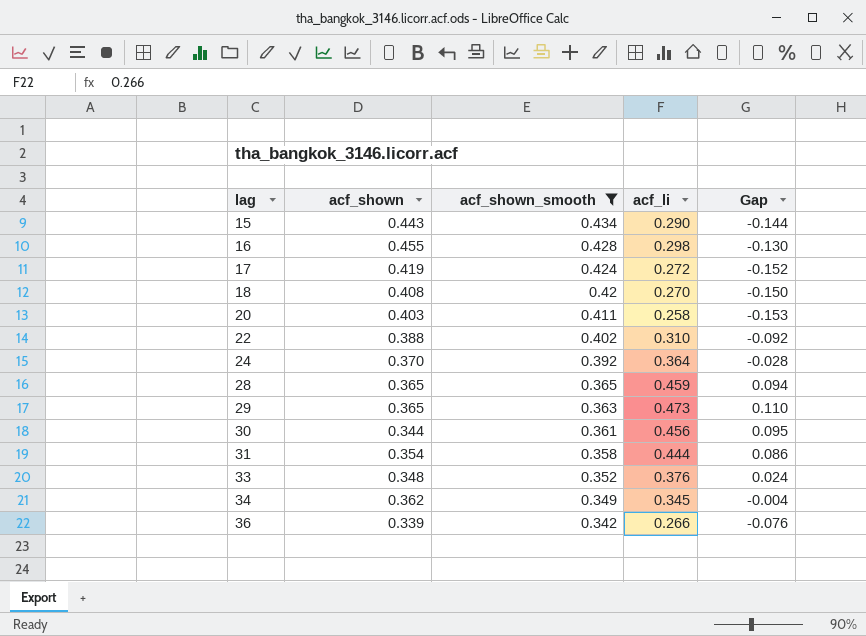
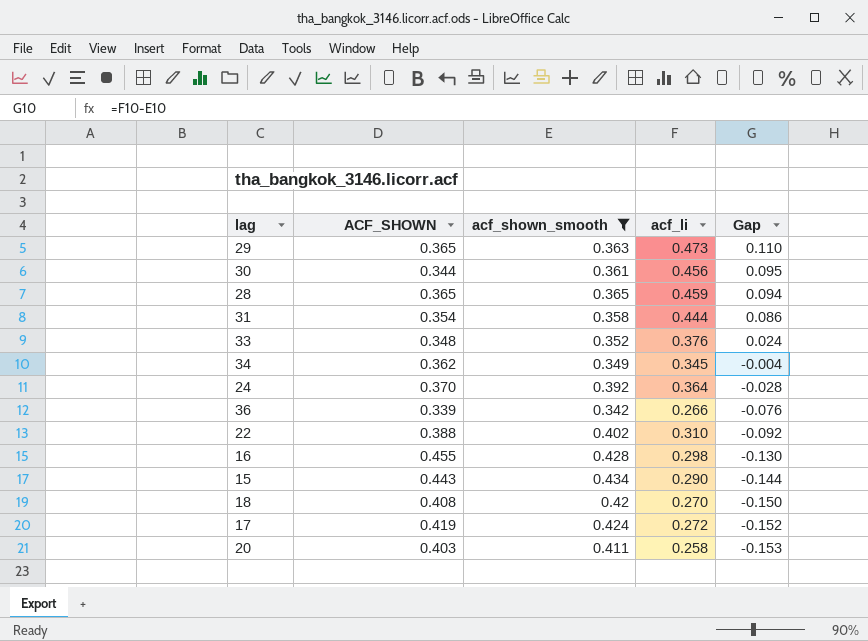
row order: lag ascending -> Gap descending
column name: acf_shown -> ACF_SHOWN

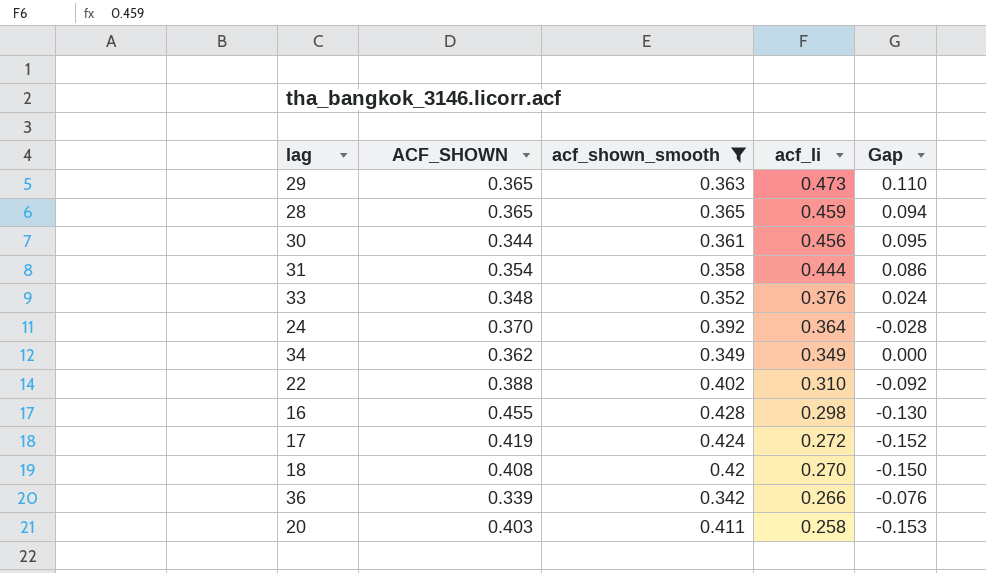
row order: Gap descending -> acf_li descending
row 15: 0.443 | 0.434 | 0.290 | -0.144 -> none
34 | acf_li: 0.345 -> 0.349
34 | Gap: -0.004 -> 0.000

